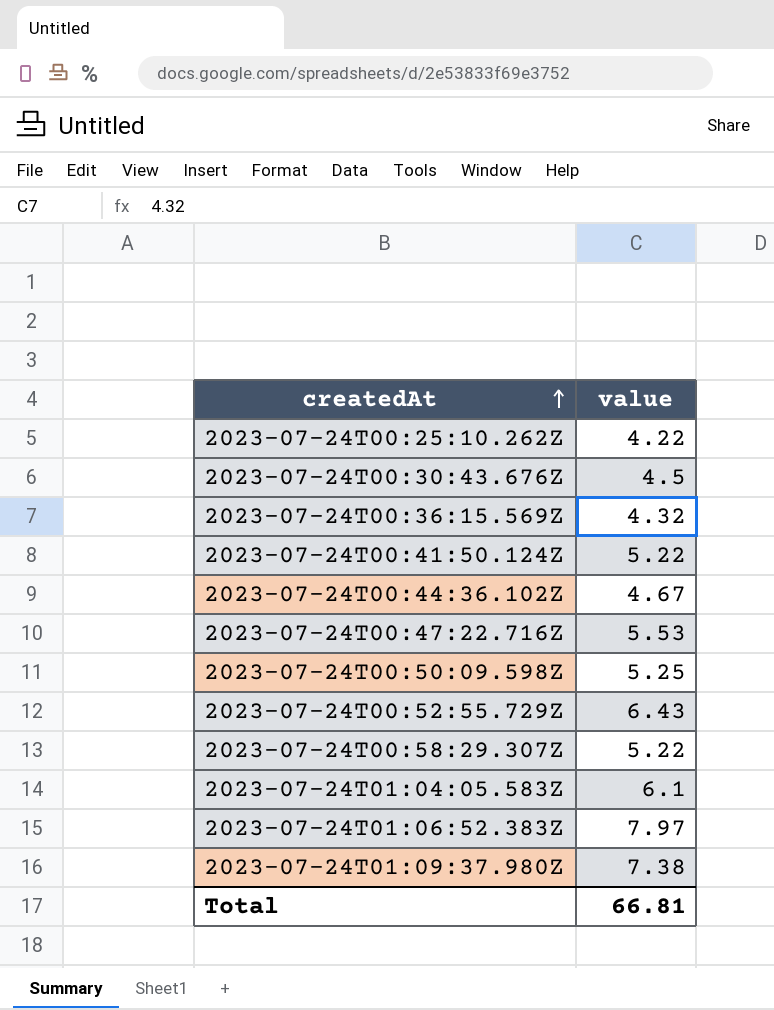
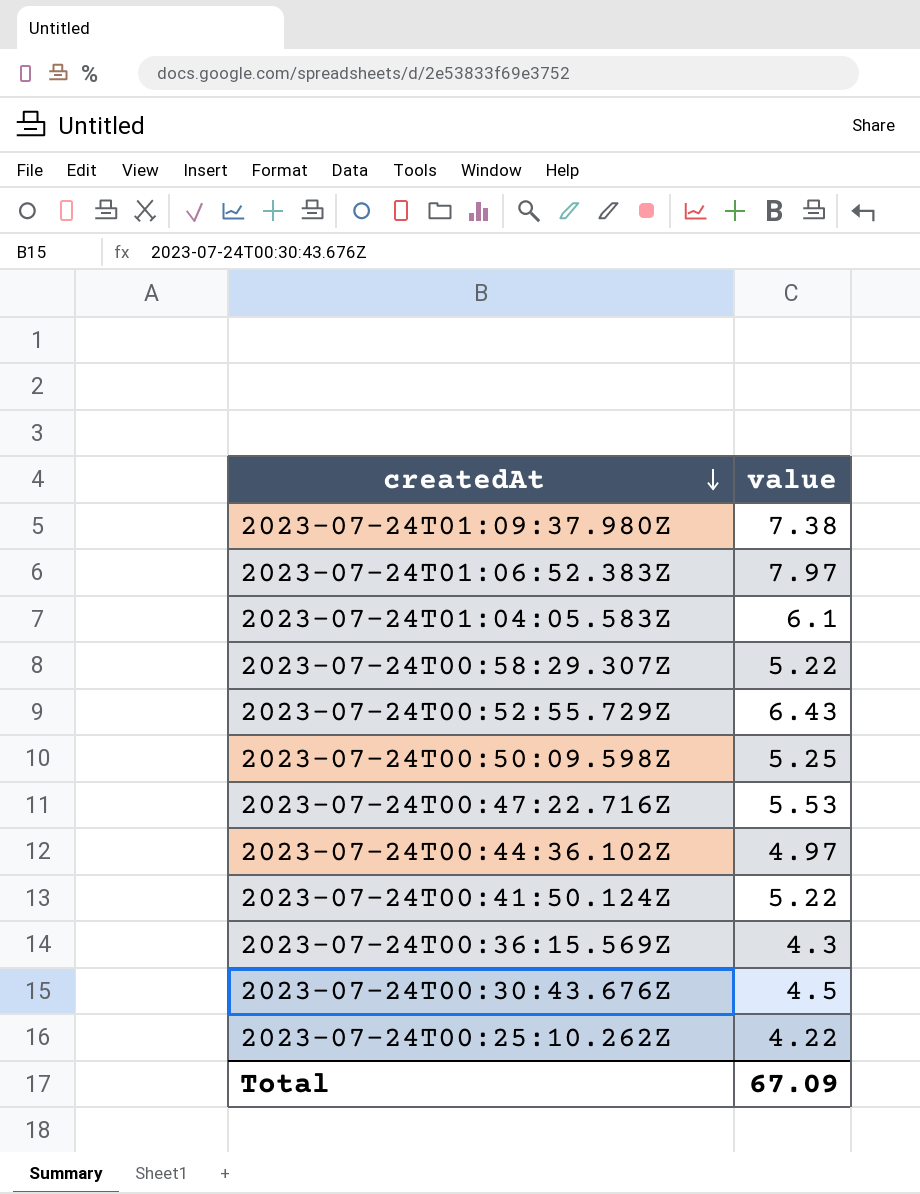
row order: createdAt ascending -> createdAt descending
2023-07-24T00:44:36.102Z | value: 4.67 -> 4.97
2023-07-24T00:36:15.569Z | value: 4.32 -> 4.3
Total | value: 66.81 -> 67.09

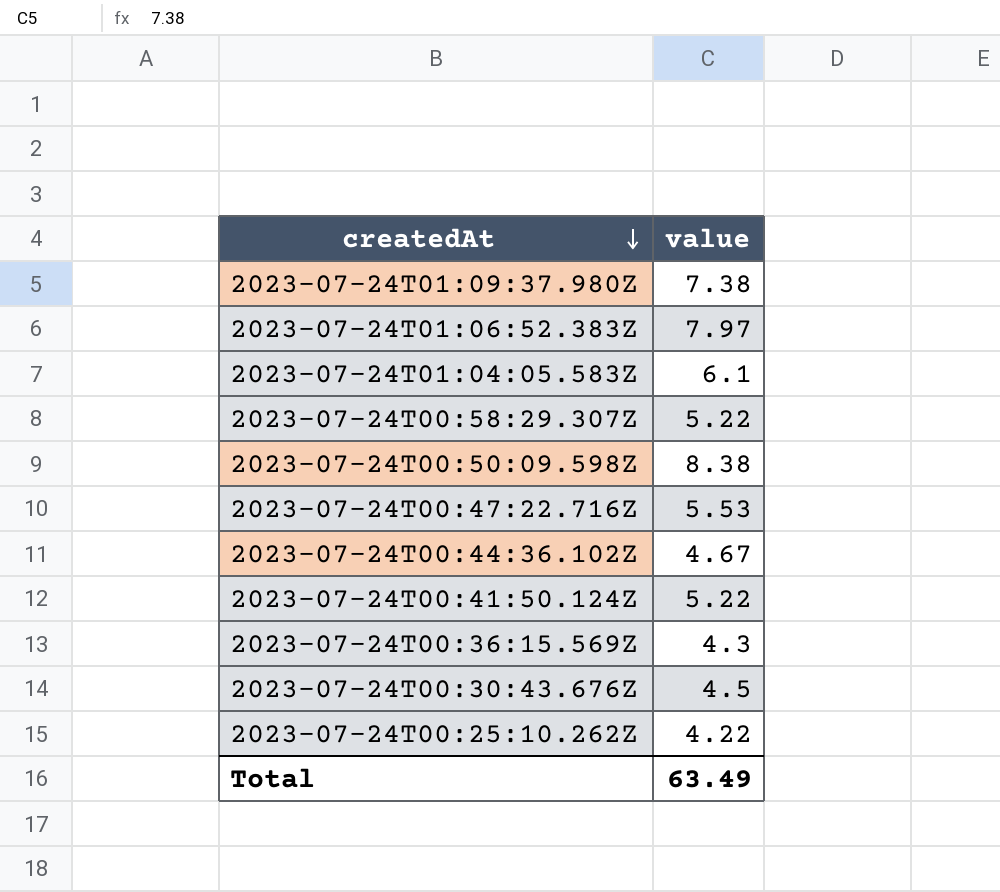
row 2023-07-24T00:52:55.729Z: 6.43 -> none
2023-07-24T00:50:09.598Z | value: 5.25 -> 8.38
2023-07-24T00:44:36.102Z | value: 4.97 -> 4.67
Total | value: 67.09 -> 63.49

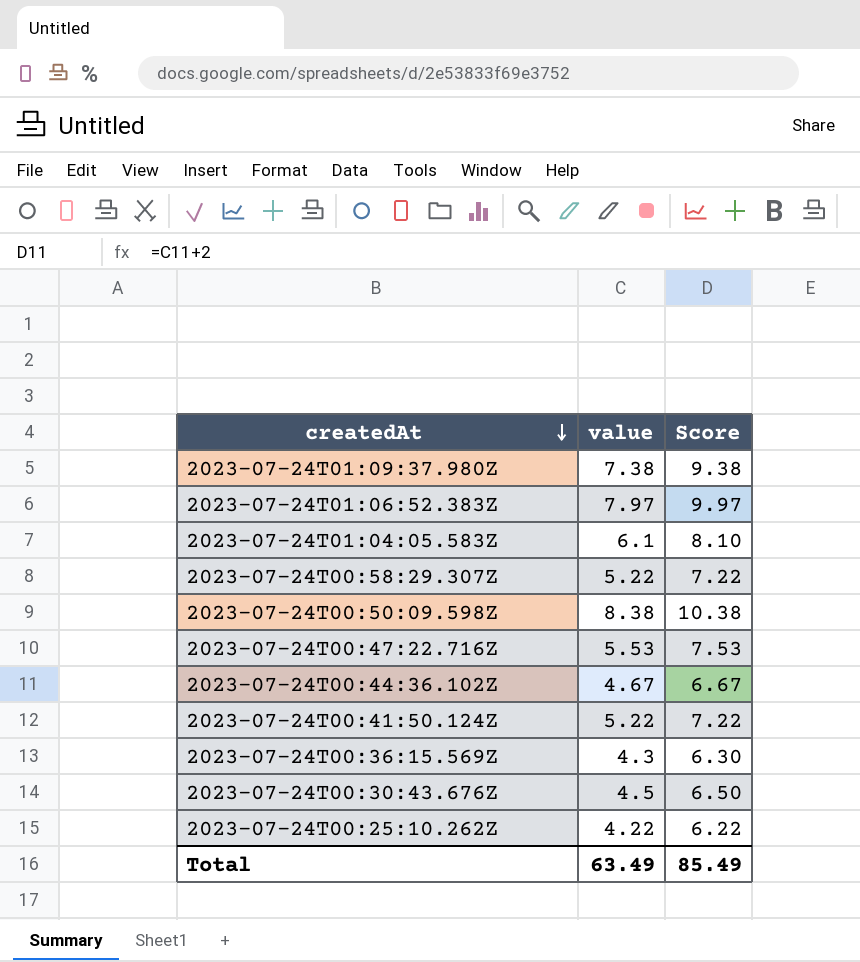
column Score | formula: none -> [value] + 2

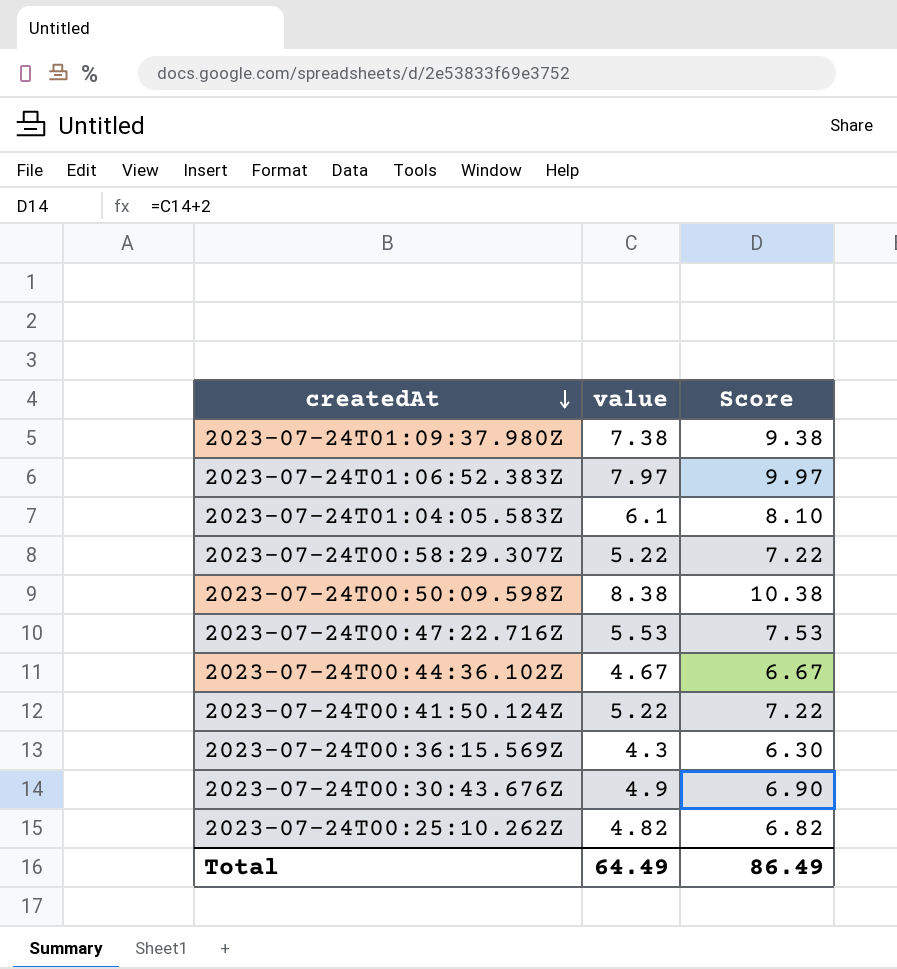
2023-07-24T00:30:43.676Z | value: 4.5 -> 4.9
2023-07-24T00:30:43.676Z | Score: 6.50 -> 6.90
2023-07-24T00:25:10.262Z | value: 4.22 -> 4.82
2023-07-24T00:25:10.262Z | Score: 6.22 -> 6.82
Total | value: 63.49 -> 64.49
Total | Score: 85.49 -> 86.49

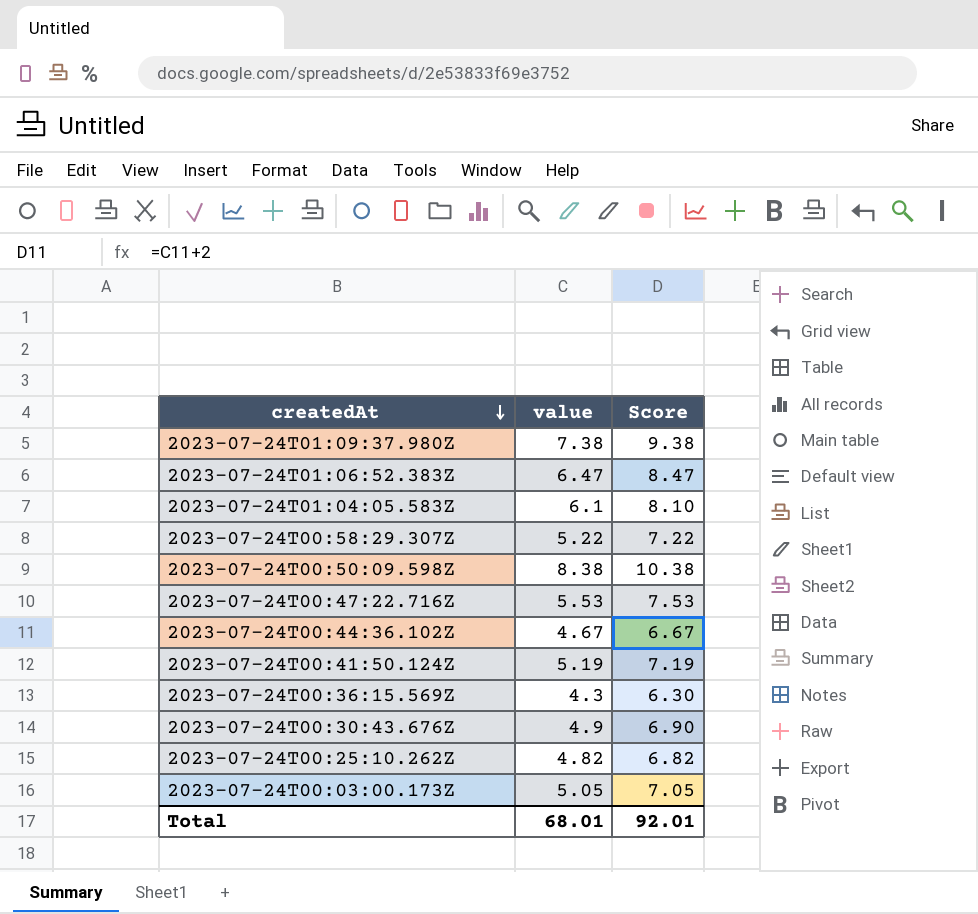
2023-07-24T01:06:52.383Z | value: 7.97 -> 6.47
2023-07-24T01:06:52.383Z | Score: 9.97 -> 8.47
2023-07-24T00:41:50.124Z | value: 5.22 -> 5.19
2023-07-24T00:41:50.124Z | Score: 7.22 -> 7.19
row 2023-07-24T00:03:00.173Z: none -> 5.05 | 7.05
Total | value: 64.49 -> 68.01
Total | Score: 86.49 -> 92.01

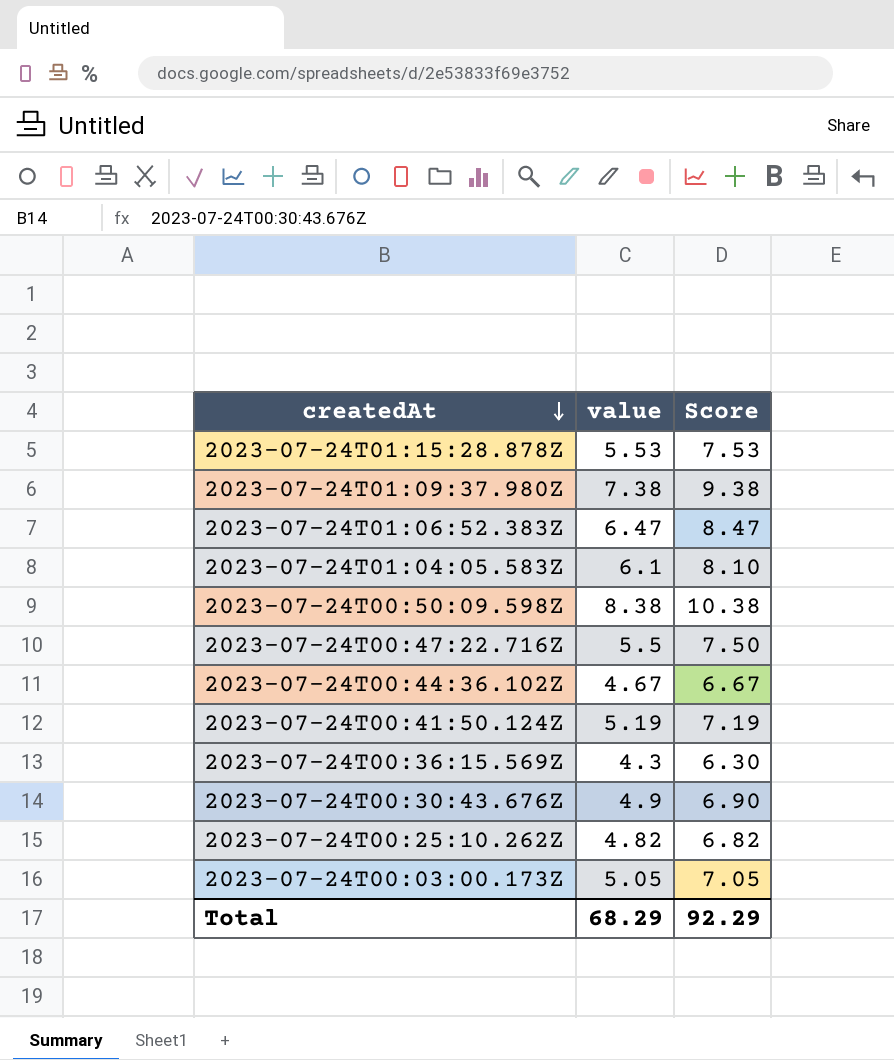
row 2023-07-24T00:58:29.307Z: 5.22 | 7.22 -> none
row 2023-07-24T01:15:28.878Z: none -> 5.53 | 7.53
2023-07-24T00:47:22.716Z | value: 5.53 -> 5.5
2023-07-24T00:47:22.716Z | Score: 7.53 -> 7.50
Total | value: 68.01 -> 68.29
Total | Score: 92.01 -> 92.29

